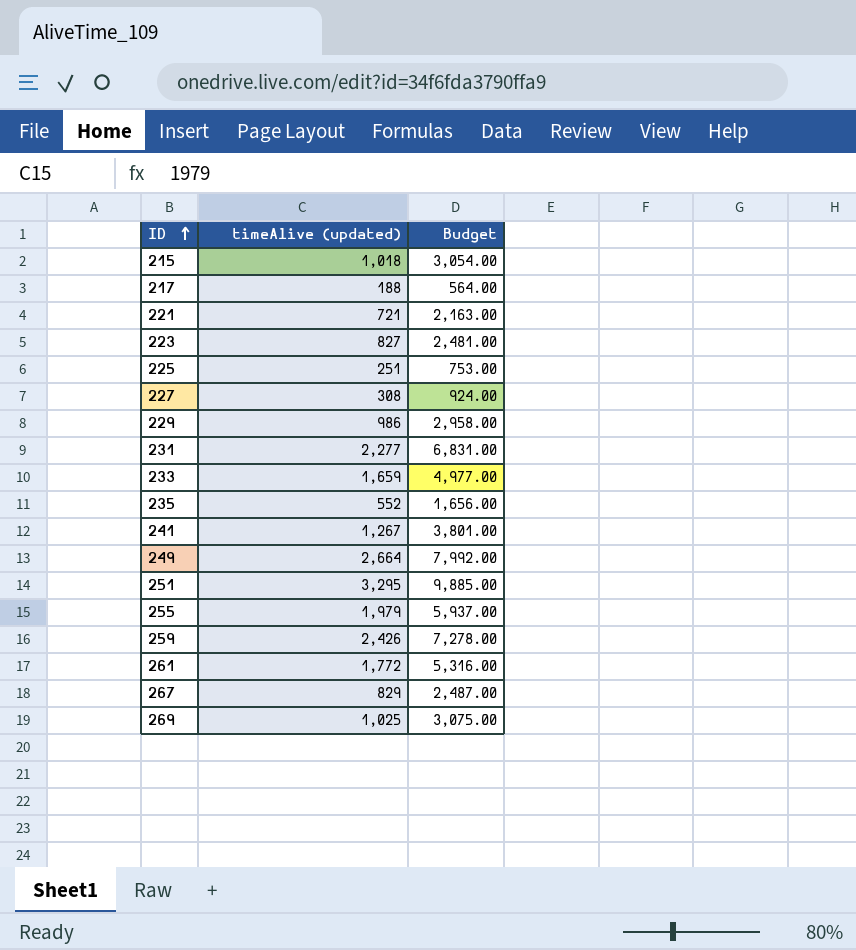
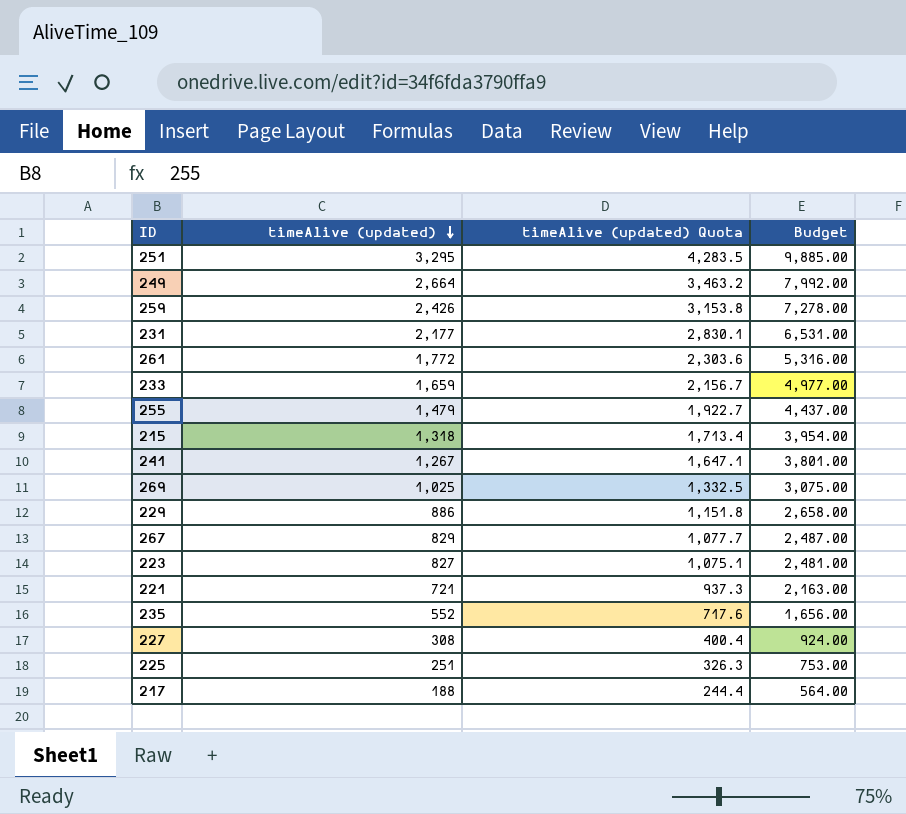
row order: ID ascending -> timeAlive (updated) descending
column timeAlive (updated) Quota | formula: none -> [timeAlive (updated)] * 1.3
231 | timeAlive (updated): 2,277 -> 2,177
231 | Budget: 6,831.00 -> 6,531.00
255 | timeAlive (updated): 1,979 -> 1,479
255 | Budget: 5,937.00 -> 4,437.00
215 | timeAlive (updated): 1,018 -> 1,318
215 | Budget: 3,054.00 -> 3,954.00
229 | timeAlive (updated): 986 -> 886
229 | Budget: 2,958.00 -> 2,658.00

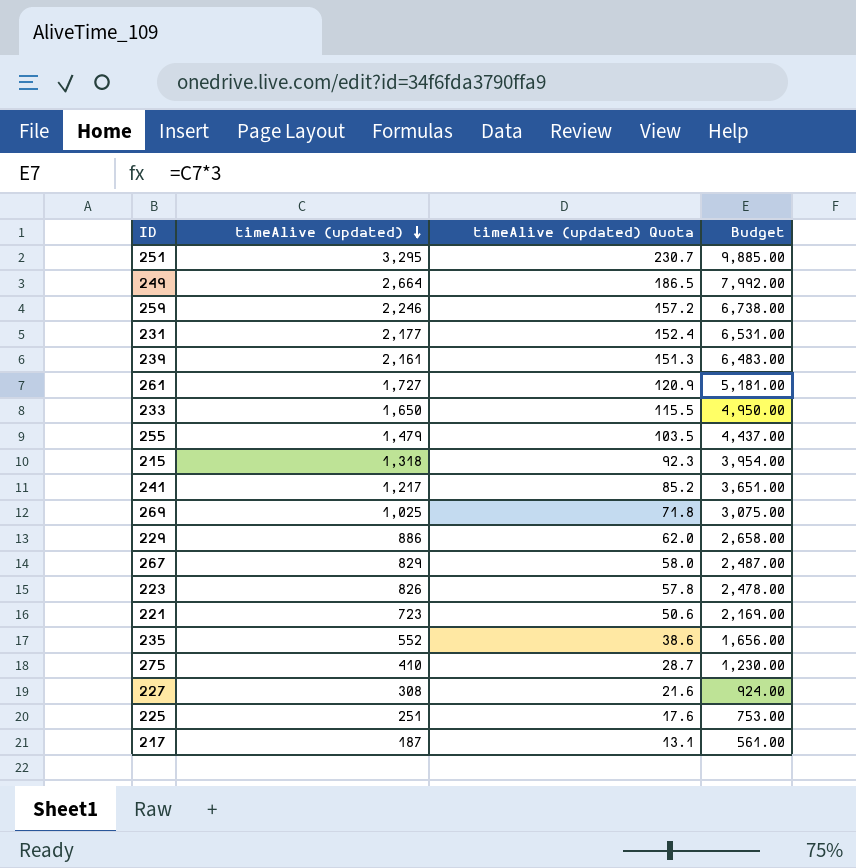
column timeAlive (updated) Quota | formula: [timeAlive (updated)] * 1.3 -> [timeAlive (updated)] * 0.07
259 | timeAlive (updated): 2,426 -> 2,246
259 | Budget: 7,278.00 -> 6,738.00
row 239: none -> 2,161 | 151.3 | 6,483.00
261 | timeAlive (updated): 1,772 -> 1,727
261 | Budget: 5,316.00 -> 5,181.00
233 | timeAlive (updated): 1,659 -> 1,650
233 | Budget: 4,977.00 -> 4,950.00
241 | timeAlive (updated): 1,267 -> 1,217
241 | Budget: 3,801.00 -> 3,651.00
223 | timeAlive (updated): 827 -> 826
223 | Budget: 2,481.00 -> 2,478.00
221 | timeAlive (updated): 721 -> 723
221 | Budget: 2,163.00 -> 2,169.00
row 275: none -> 410 | 28.7 | 1,230.00
217 | timeAlive (updated): 188 -> 187
217 | Budget: 564.00 -> 561.00

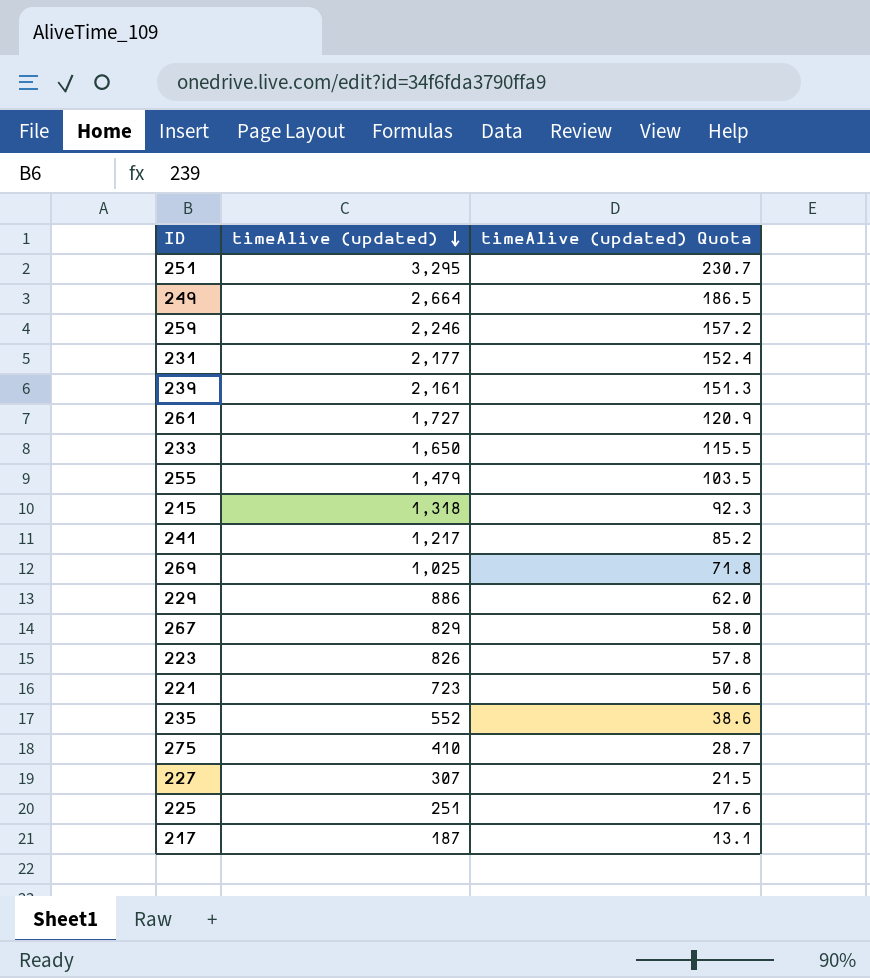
column Budget | formula: [timeAlive (updated)] * 3 -> none
227 | timeAlive (updated): 308 -> 307
227 | timeAlive (updated) Quota: 21.6 -> 21.5

